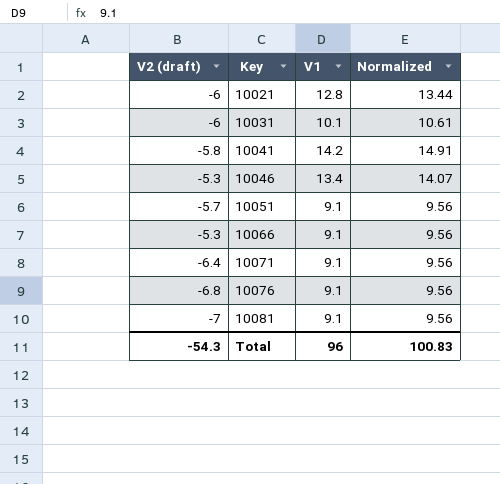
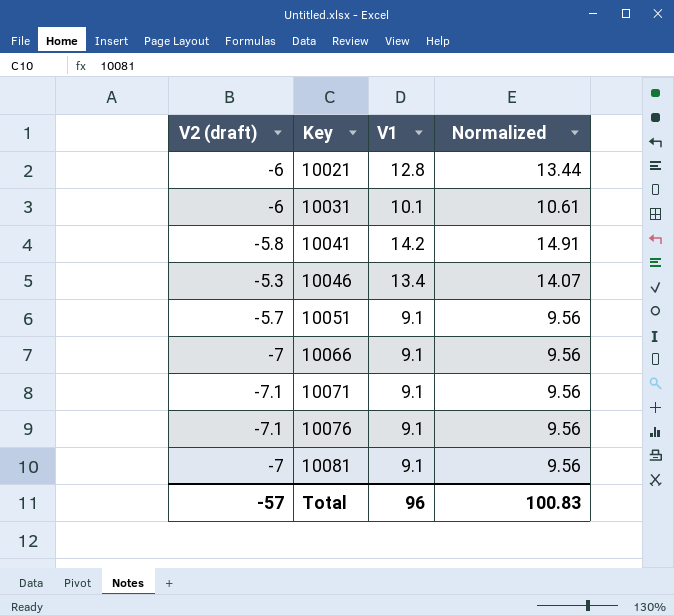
10066 | V2 (draft): -5.3 -> -7
10071 | V2 (draft): -6.4 -> -7.1
10076 | V2 (draft): -6.8 -> -7.1
Total | V2 (draft): -54.3 -> -57

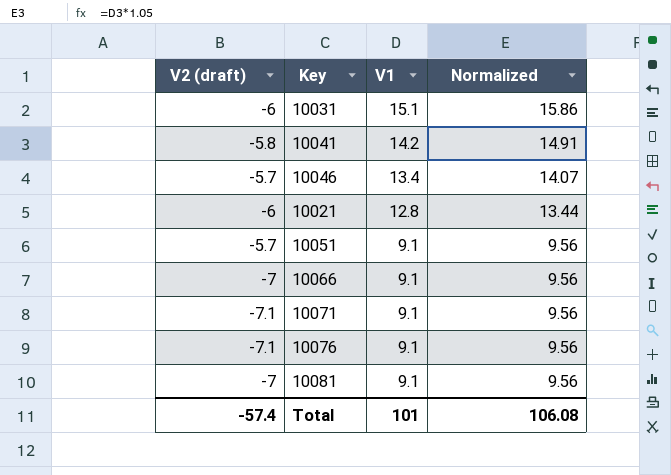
row order: Key ascending -> V1 descending
10031 | V1: 10.1 -> 15.1
10031 | Normalized: 10.61 -> 15.86
10046 | V2 (draft): -5.3 -> -5.7
Total | V2 (draft): -57 -> -57.4
Total | V1: 96 -> 101
Total | Normalized: 100.83 -> 106.08

